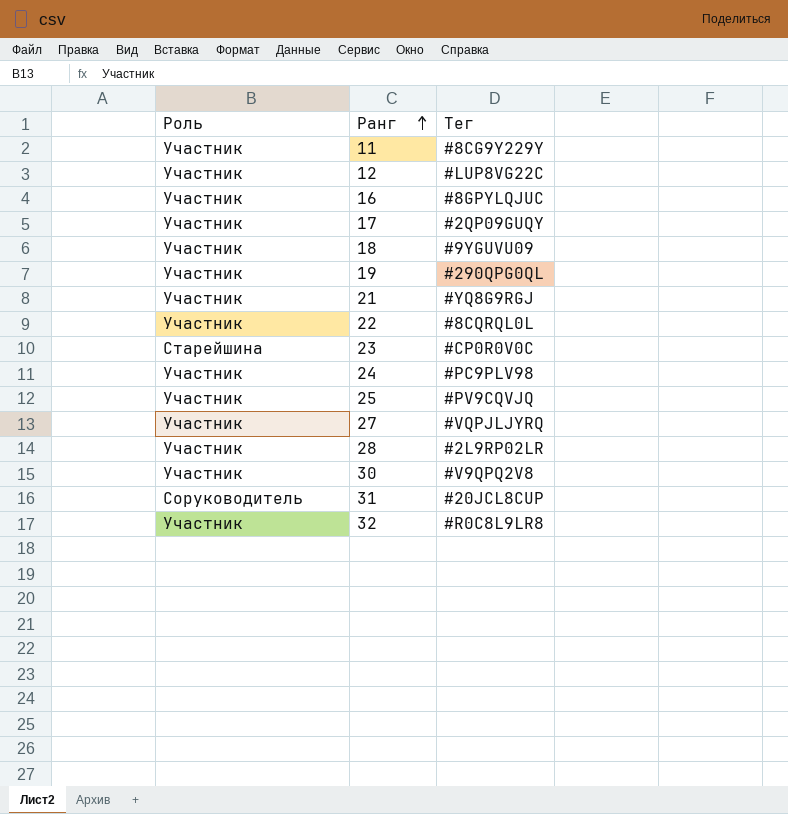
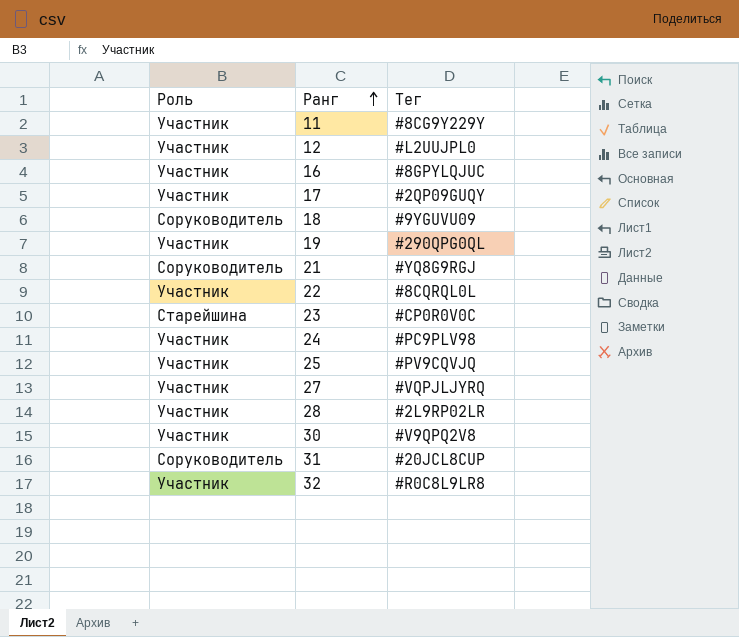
12 | Тег: #LUP8VG22C -> #L2UUJPL0
18 | Роль: Участник -> Соруководитель
21 | Роль: Участник -> Соруководитель

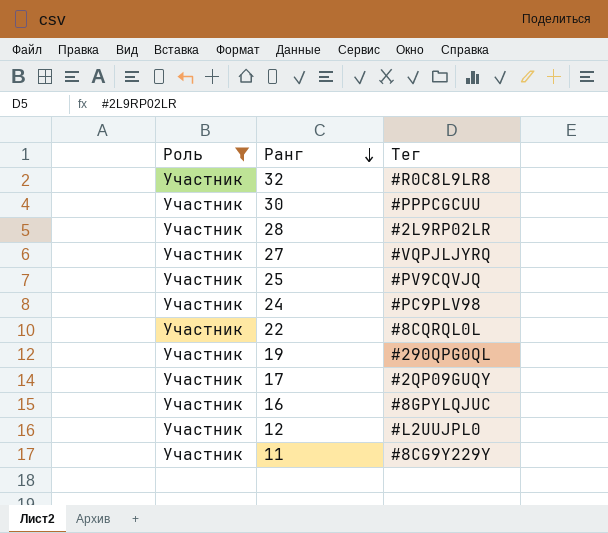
filter: none -> Роль = Участник
row order: Ранг ascending -> Ранг descending
30 | Тег: #V9QPQ2V8 -> #PPPCGCUU

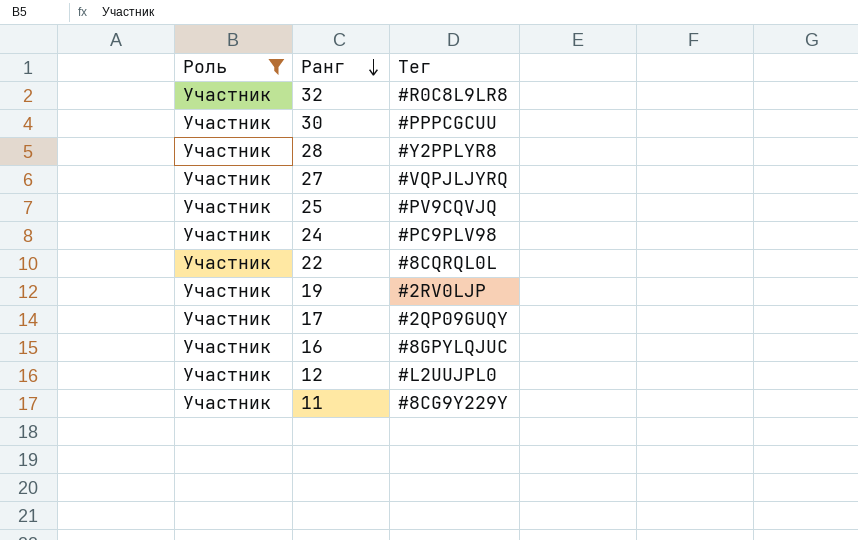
28 | Тег: #2L9RP02LR -> #Y2PPLYR8
19 | Тег: #290QPG0QL -> #2RV0LJP

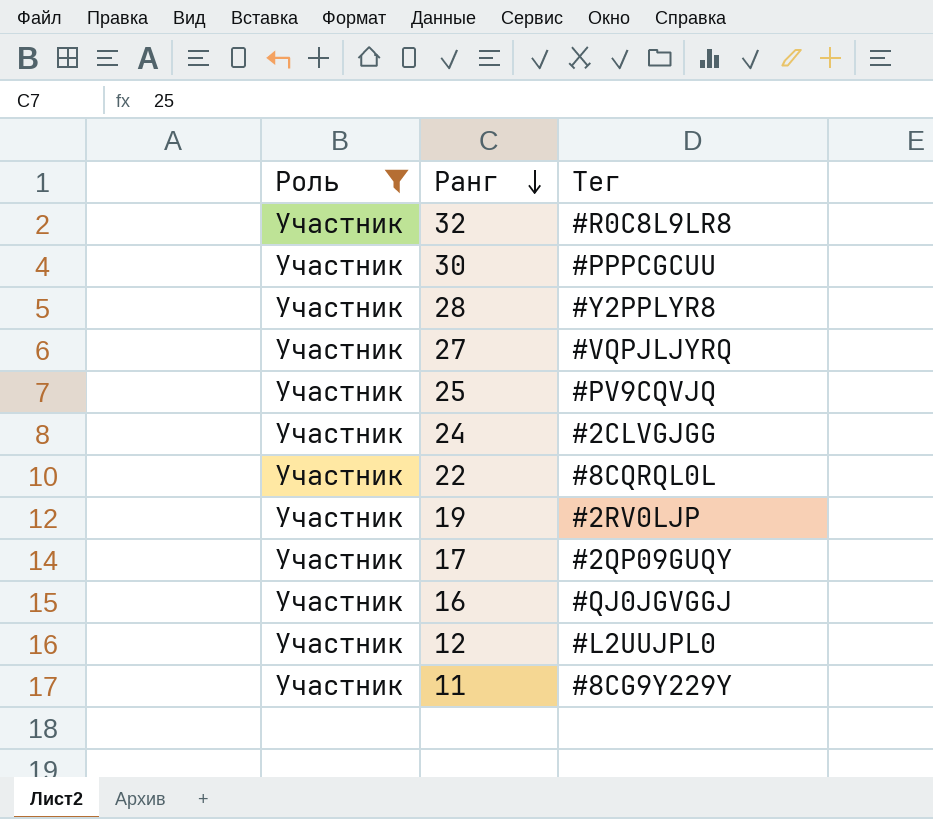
24 | Тег: #PC9PLV98 -> #2CLVGJGG
16 | Тег: #8GPYLQJUC -> #QJ0JGVGGJ

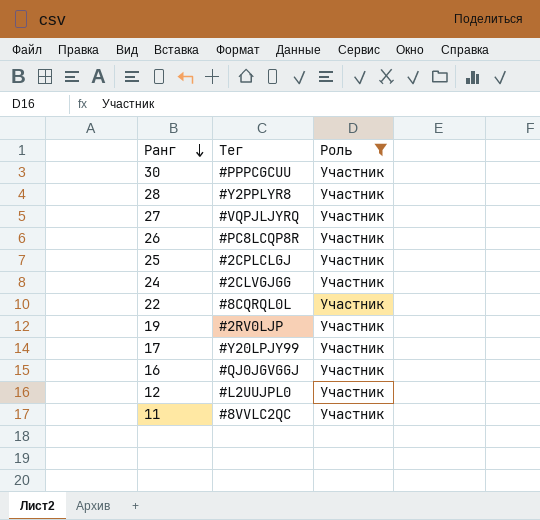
column Роль | position: 1 -> 3
row 32: Участник | #R0C8L9LR8 -> none
row 26: none -> #PC8LCQP8R | Участник
25 | Тег: #PV9CQVJQ -> #2CPLCLGJ
17 | Тег: #2QP09GUQY -> #Y20LPJY99
11 | Тег: #8CG9Y229Y -> #8VVLC2QC

